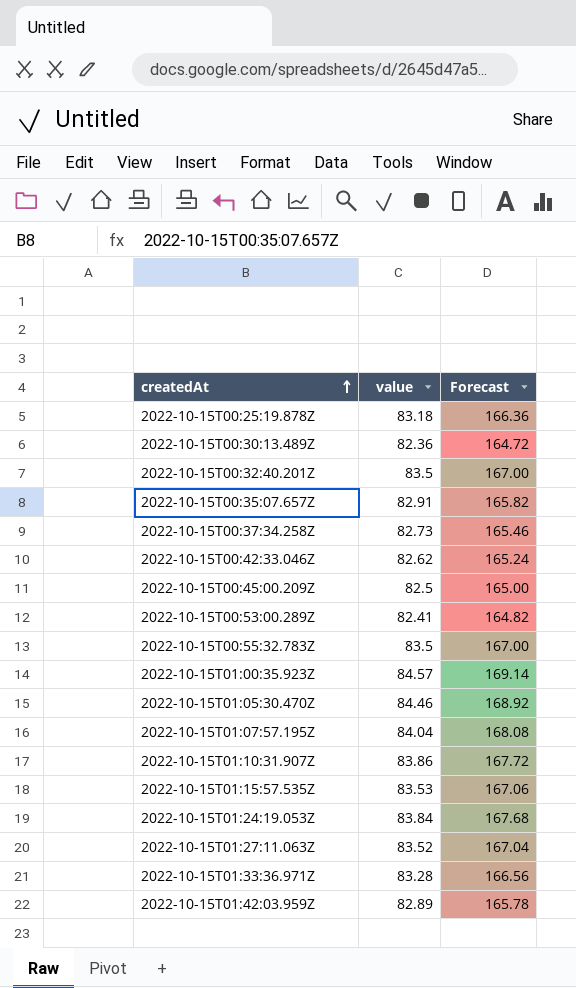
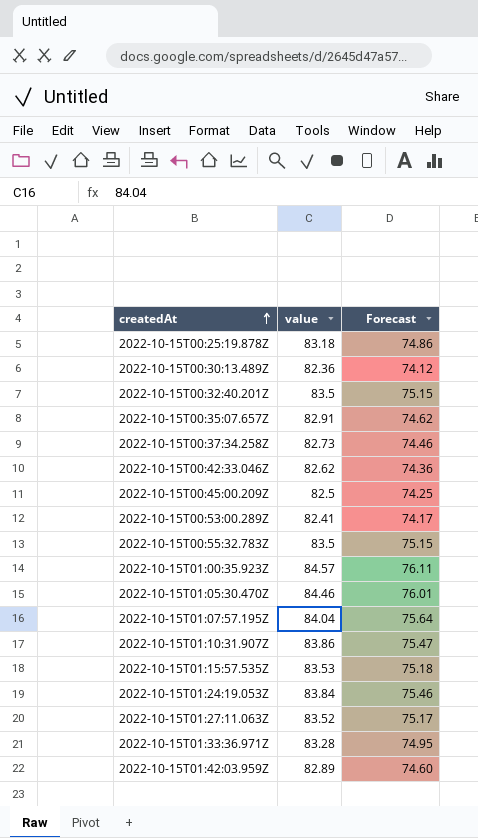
column Forecast | formula: [value] * 2 -> [value] * 0.9

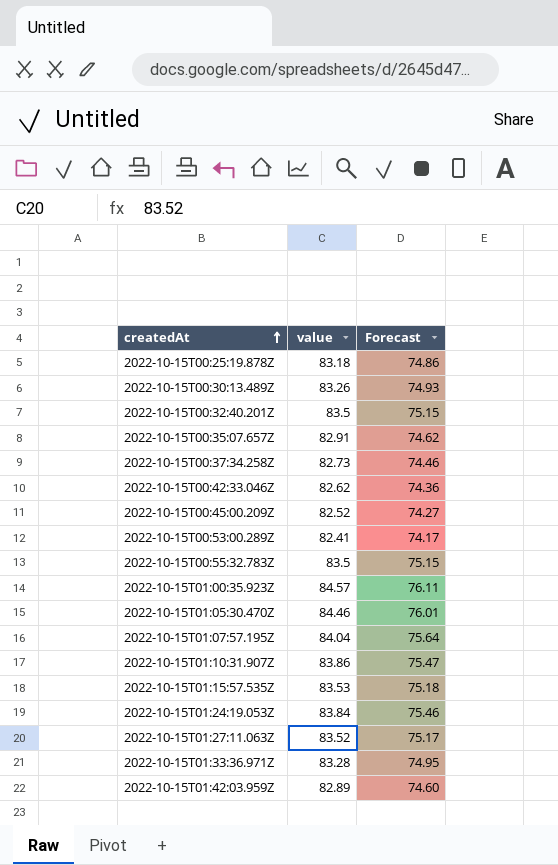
2022-10-15T00:30:13.489Z | value: 82.36 -> 83.26
2022-10-15T00:30:13.489Z | Forecast: 74.12 -> 74.93
2022-10-15T00:45:00.209Z | value: 82.5 -> 82.52
2022-10-15T00:45:00.209Z | Forecast: 74.25 -> 74.27

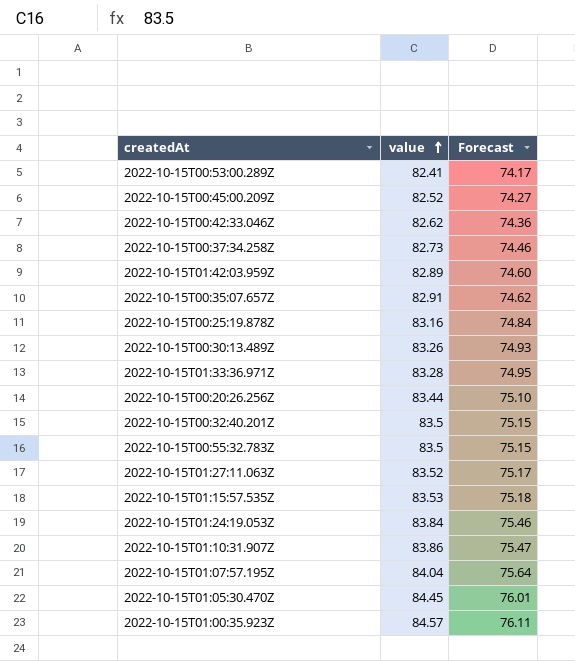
row order: createdAt ascending -> value ascending
2022-10-15T00:25:19.878Z | value: 83.18 -> 83.16
2022-10-15T00:25:19.878Z | Forecast: 74.86 -> 74.84
row 2022-10-15T00:20:26.256Z: none -> 83.44 | 75.10
2022-10-15T01:05:30.470Z | value: 84.46 -> 84.45

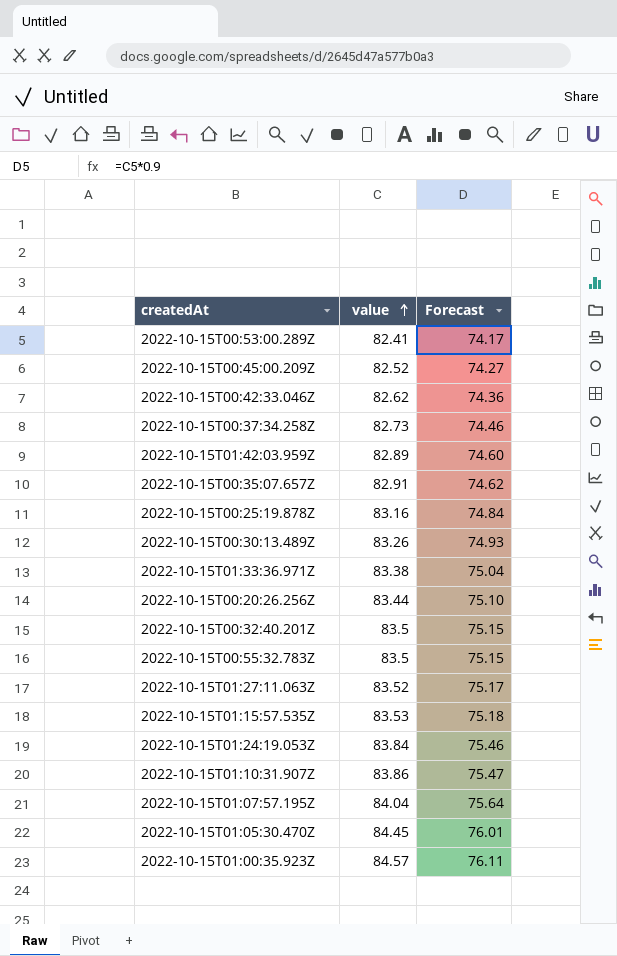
2022-10-15T01:33:36.971Z | value: 83.28 -> 83.38
2022-10-15T01:33:36.971Z | Forecast: 74.95 -> 75.04

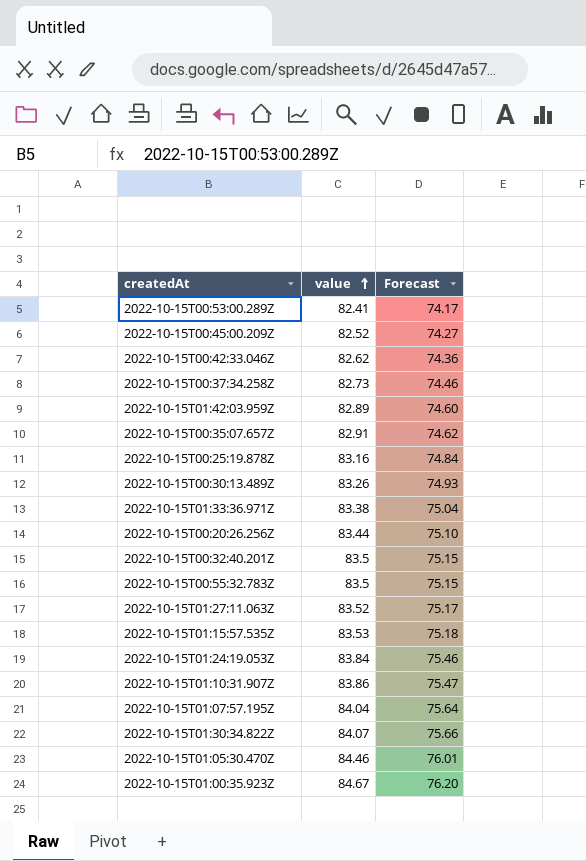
row 2022-10-15T01:30:34.822Z: none -> 84.07 | 75.66
2022-10-15T01:05:30.470Z | value: 84.45 -> 84.46
2022-10-15T01:00:35.923Z | value: 84.57 -> 84.67
2022-10-15T01:00:35.923Z | Forecast: 76.11 -> 76.20

